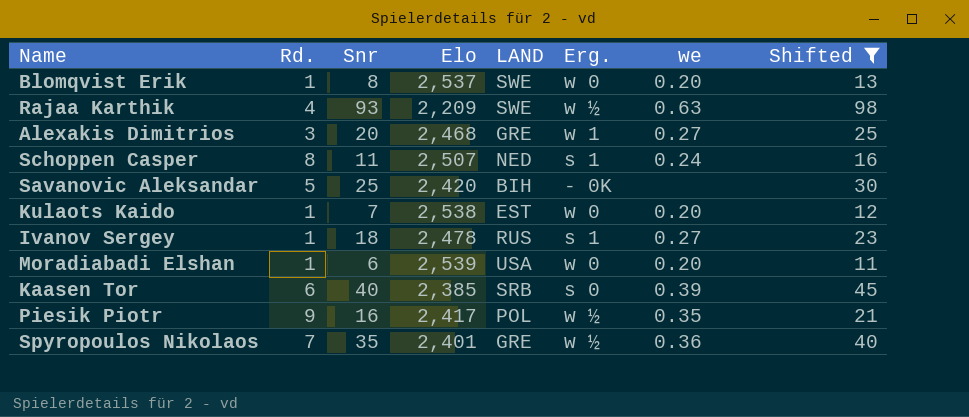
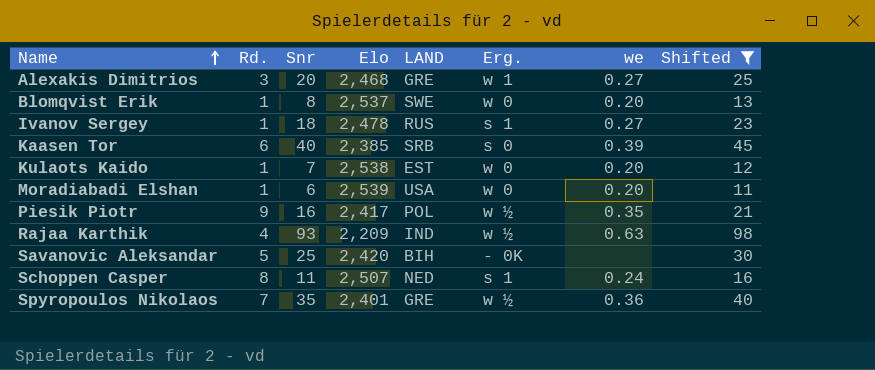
row order: none -> Name ascending
Rajaa Karthik | LAND: SWE -> IND

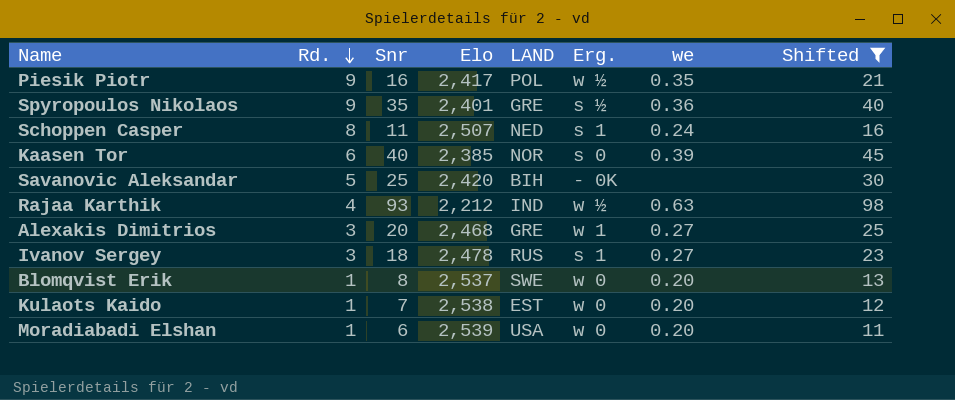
row order: Name ascending -> Rd. descending
Spyropoulos Nikolaos | Rd.: 7 -> 9
Spyropoulos Nikolaos | Erg.: w ½ -> s ½
Kaasen Tor | LAND: SRB -> NOR
Rajaa Karthik | Elo: 2,209 -> 2,212
Ivanov Sergey | Rd.: 1 -> 3

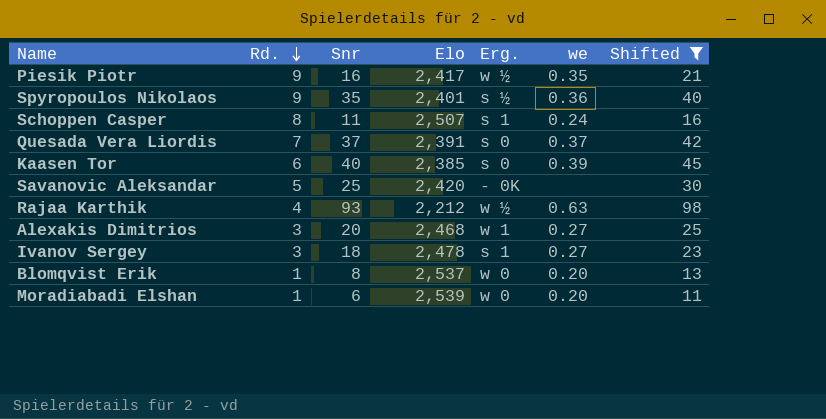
column LAND | position: 5 -> none
row Kulaots Kaido: 1 | 7 | 2,538 | EST | w 0 | 0.20 | 12 -> none
row Quesada Vera Liordis: none -> 7 | 37 | 2,391 | s 0 | 0.37 | 42

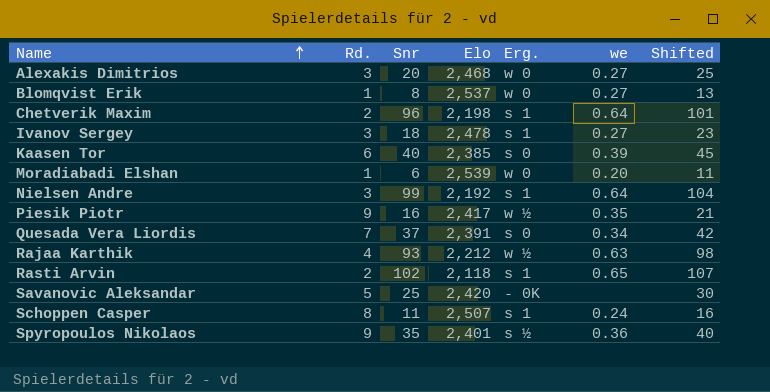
filter: Shifted <= 98 -> none
row order: Rd. descending -> Name ascending
Alexakis Dimitrios | Erg.: w 1 -> w 0
Blomqvist Erik | we: 0.20 -> 0.27
Quesada Vera Liordis | we: 0.37 -> 0.34

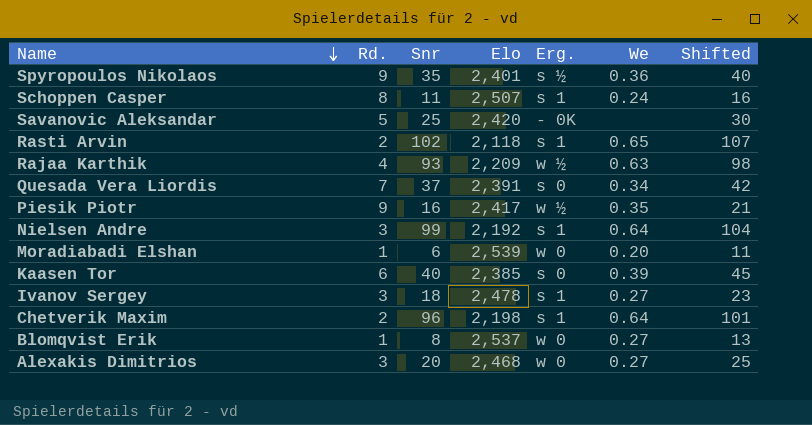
row order: Name ascending -> Name descending
column name: we -> We
Rajaa Karthik | Elo: 2,212 -> 2,209

